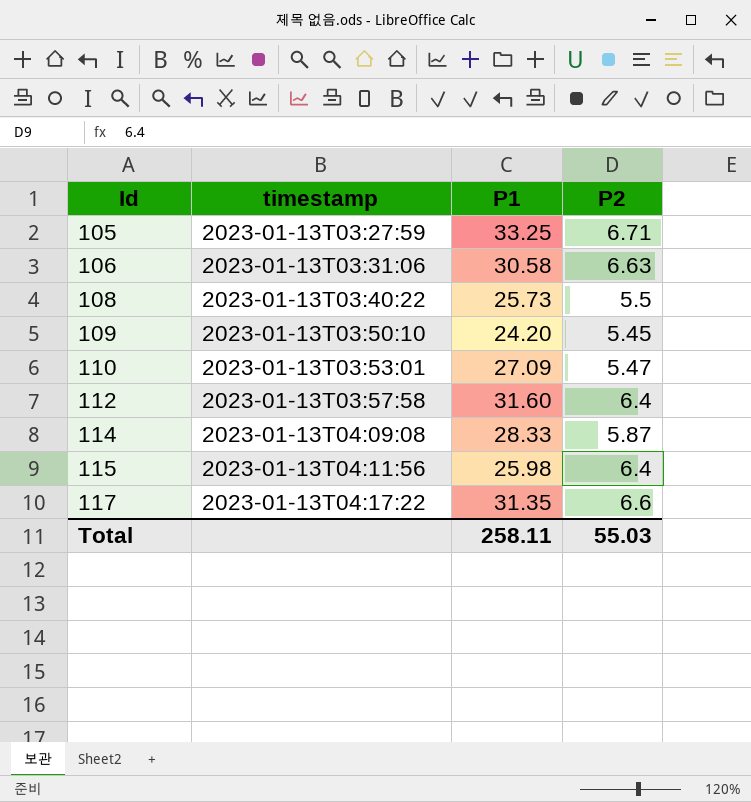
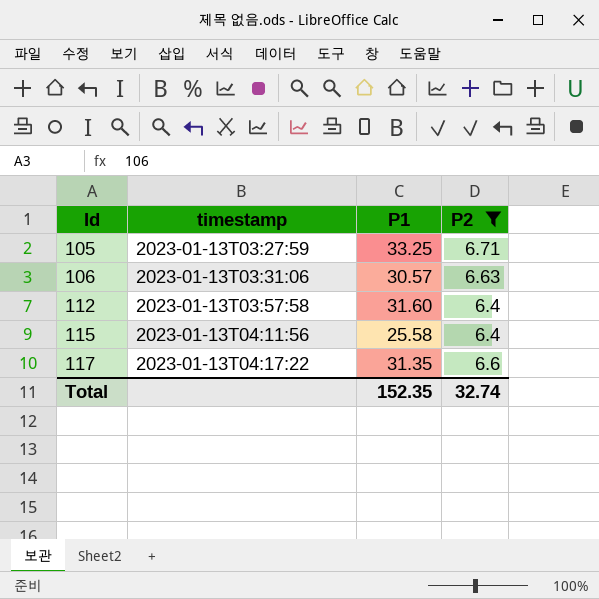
filter: none -> P2 >= 6.4
106 | P1: 30.58 -> 30.57
115 | P1: 25.98 -> 25.58
Total | P1: 258.11 -> 152.35
Total | P2: 55.03 -> 32.74

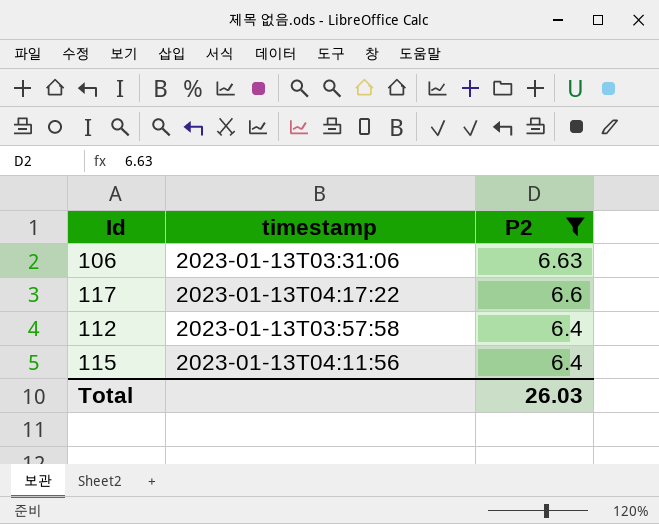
row order: Id ascending -> P2 descending
column P1 | position: 3 -> none
row 105: 2023-01-13T03:27:59 | 33.25 | 6.71 -> none
Total | P2: 32.74 -> 26.03

